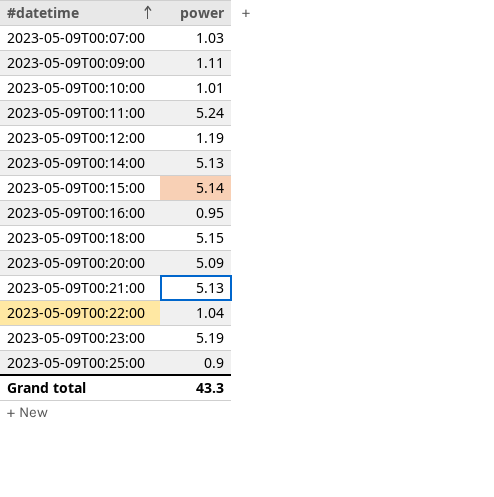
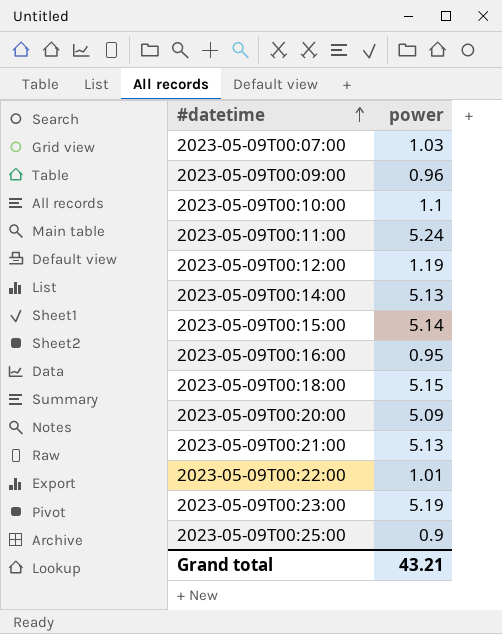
2023-05-09T00:09:00 | power: 1.11 -> 0.96
2023-05-09T00:10:00 | power: 1.01 -> 1.1
2023-05-09T00:22:00 | power: 1.04 -> 1.01
Grand total | power: 43.3 -> 43.21

